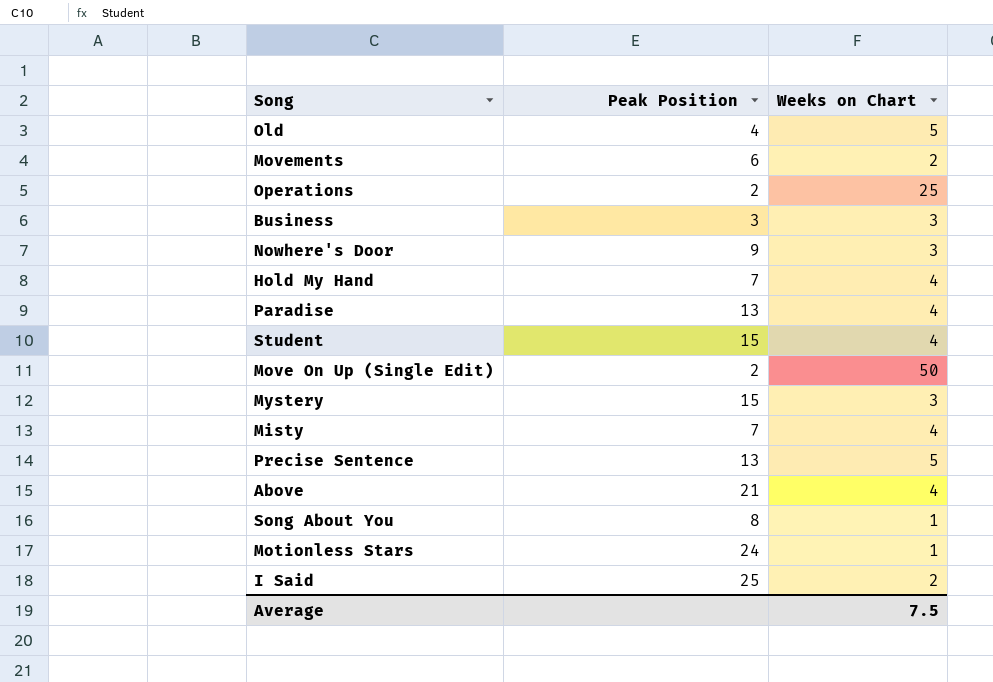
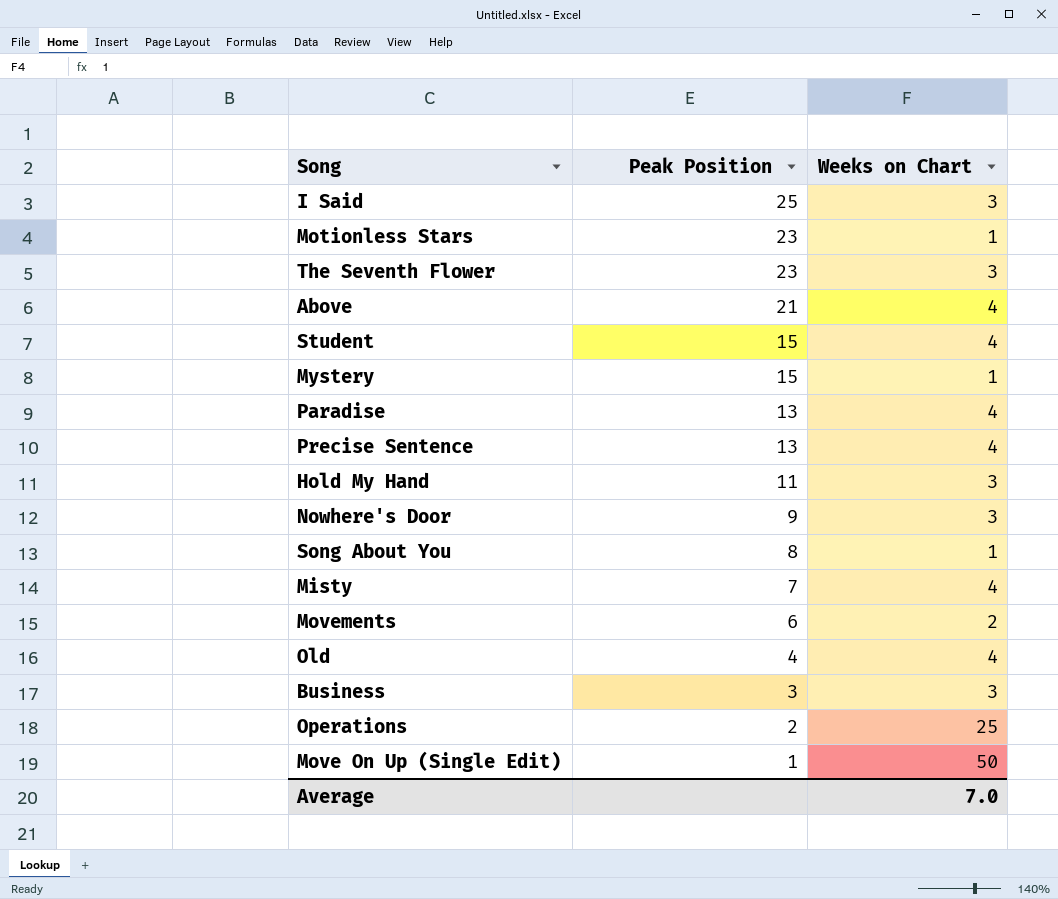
row order: none -> Peak Position descending
I Said | Weeks on Chart: 2 -> 3
Motionless Stars | Peak Position: 24 -> 23
row The Seventh Flower: none -> 23 | 3
Mystery | Weeks on Chart: 3 -> 1
Precise Sentence | Weeks on Chart: 5 -> 4
Hold My Hand | Peak Position: 7 -> 11
Hold My Hand | Weeks on Chart: 4 -> 3
Old | Weeks on Chart: 5 -> 4
Move On Up (Single Edit) | Peak Position: 2 -> 1
Average | Weeks on Chart: 7.5 -> 7.0

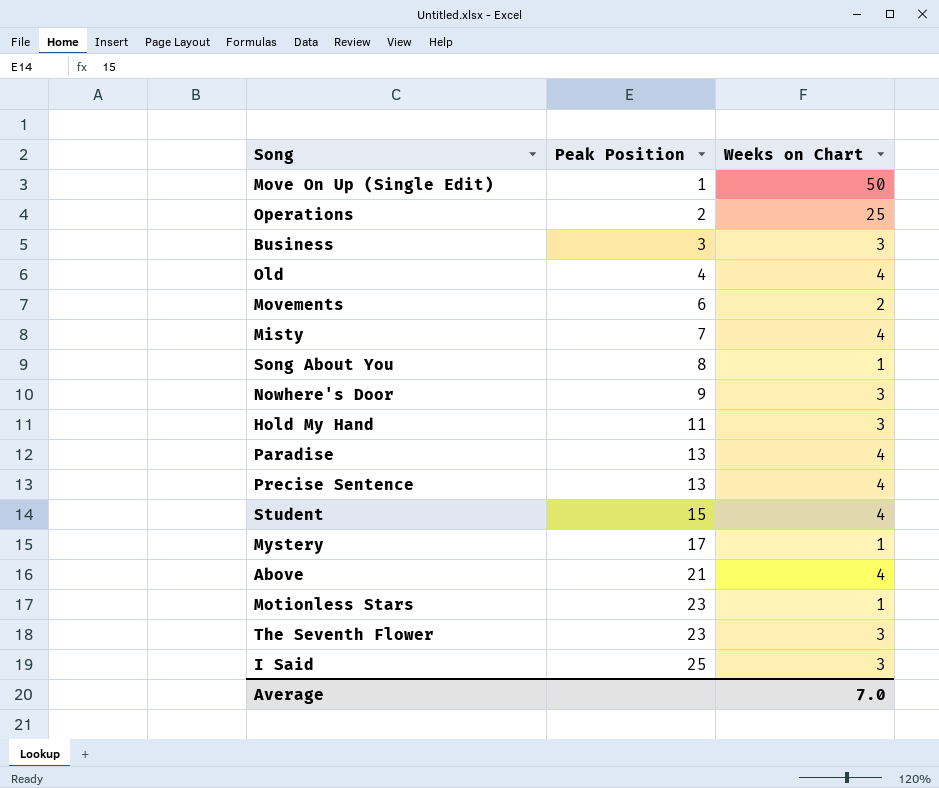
row order: Peak Position descending -> Peak Position ascending
Mystery | Peak Position: 15 -> 17

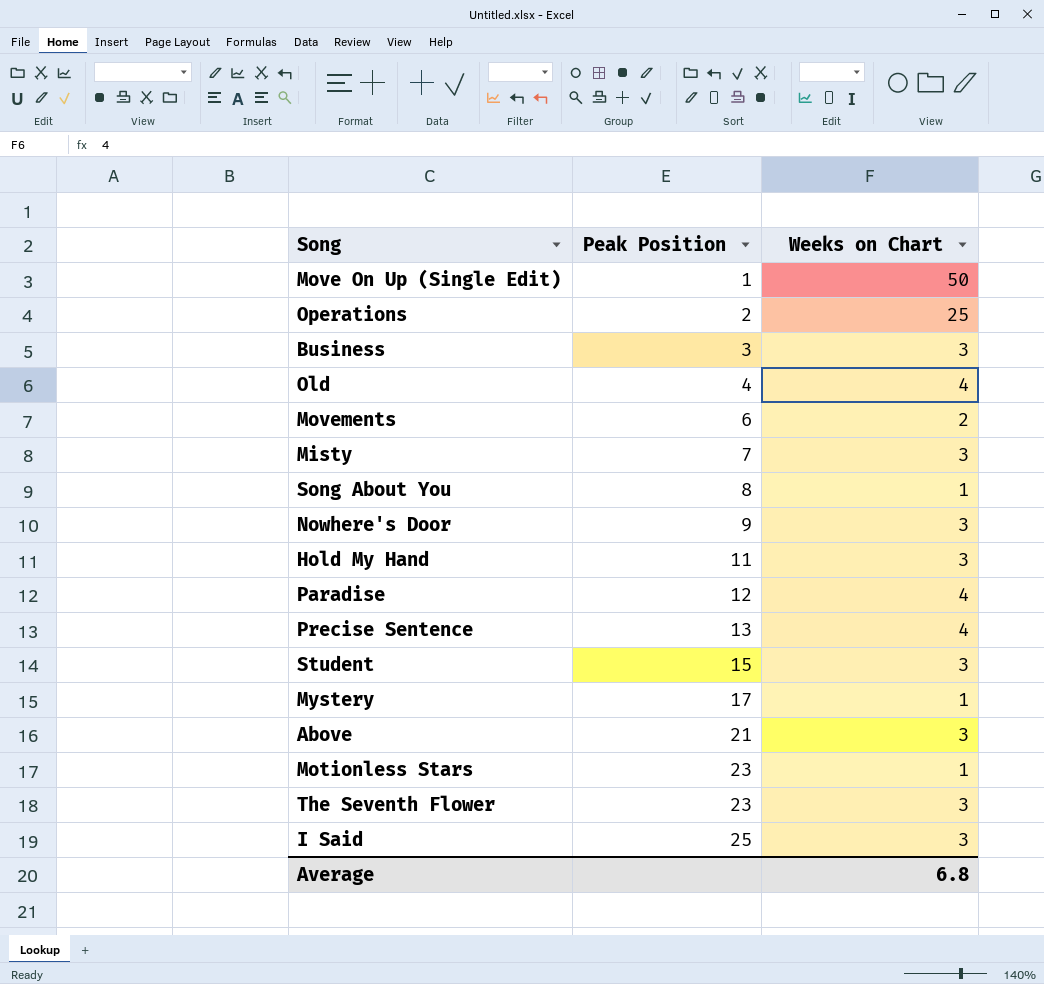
Misty | Weeks on Chart: 4 -> 3
Paradise | Peak Position: 13 -> 12
Student | Weeks on Chart: 4 -> 3
Above | Weeks on Chart: 4 -> 3
Average | Weeks on Chart: 7.0 -> 6.8

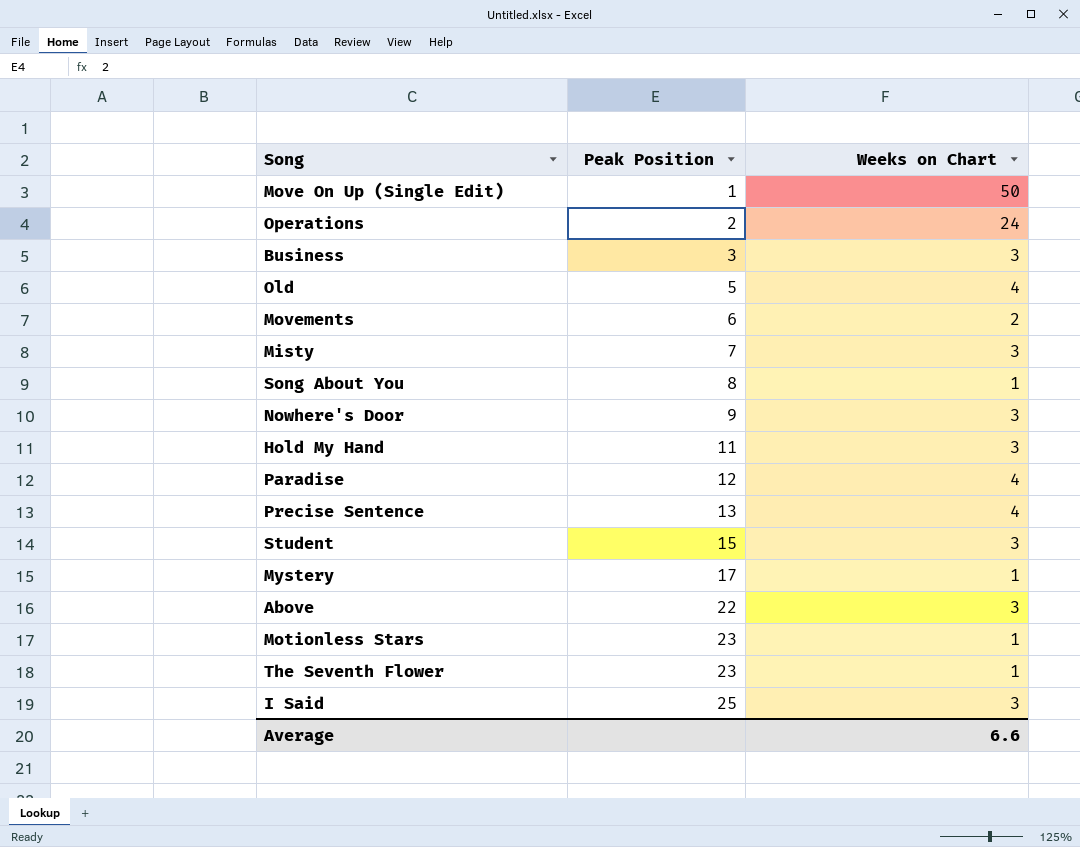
Operations | Weeks on Chart: 25 -> 24
Old | Peak Position: 4 -> 5
Above | Peak Position: 21 -> 22
The Seventh Flower | Weeks on Chart: 3 -> 1
Average | Weeks on Chart: 6.8 -> 6.6

